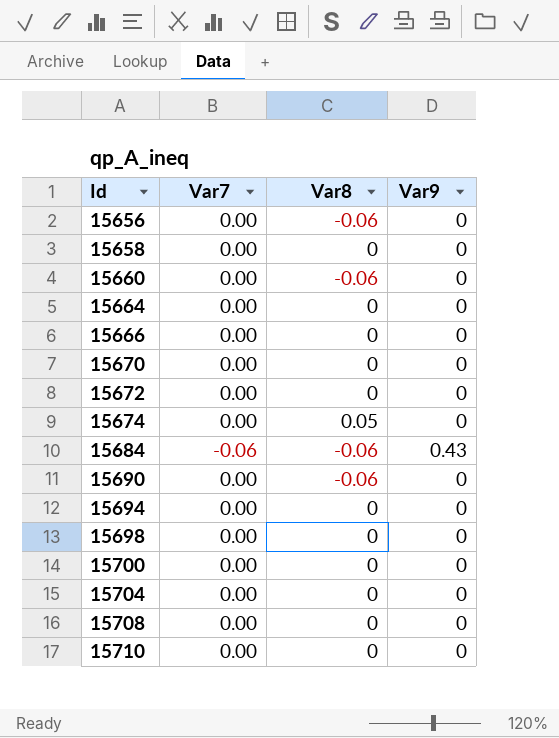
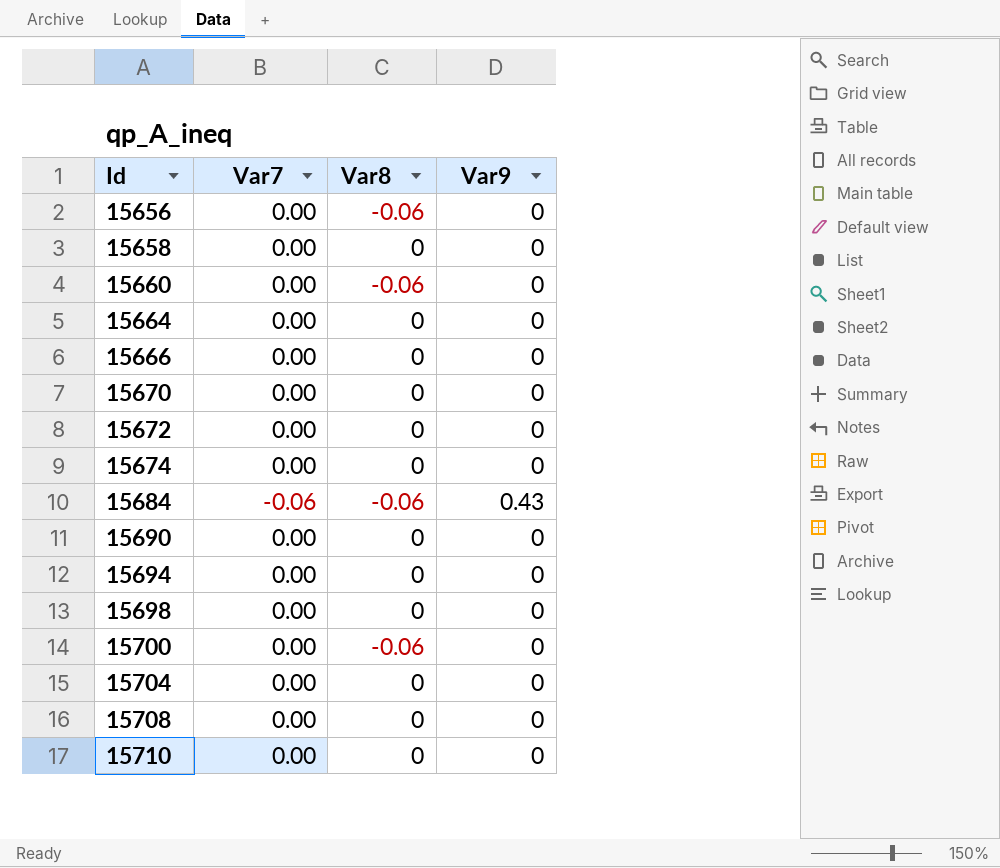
15674 | Var8: 0.05 -> 0
15690 | Var8: -0.06 -> 0
15700 | Var8: 0 -> -0.06

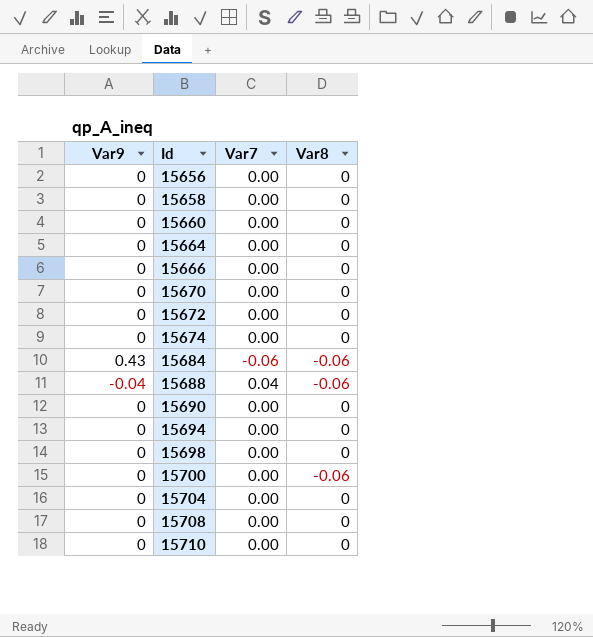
column Var9 | position: 4 -> 1
15656 | Var8: -0.06 -> 0
15660 | Var8: -0.06 -> 0
row 15688: none -> -0.04 | 0.04 | -0.06

